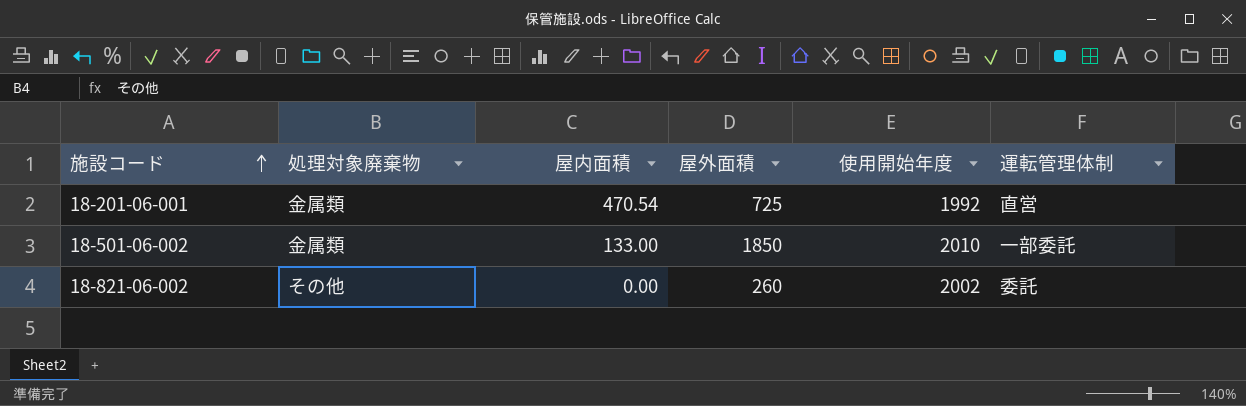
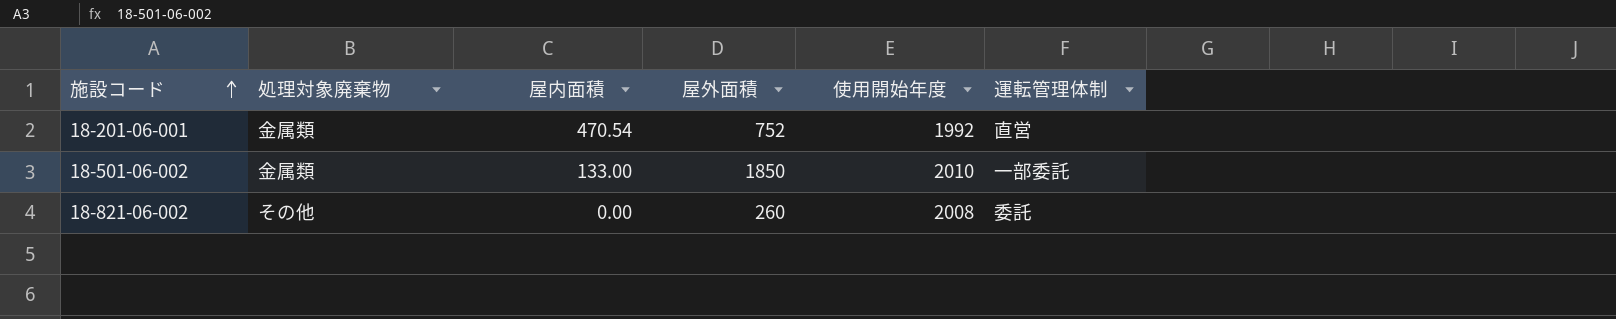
18-201-06-001 | 屋外面積: 725 -> 752
18-821-06-002 | 使用開始年度: 2002 -> 2008

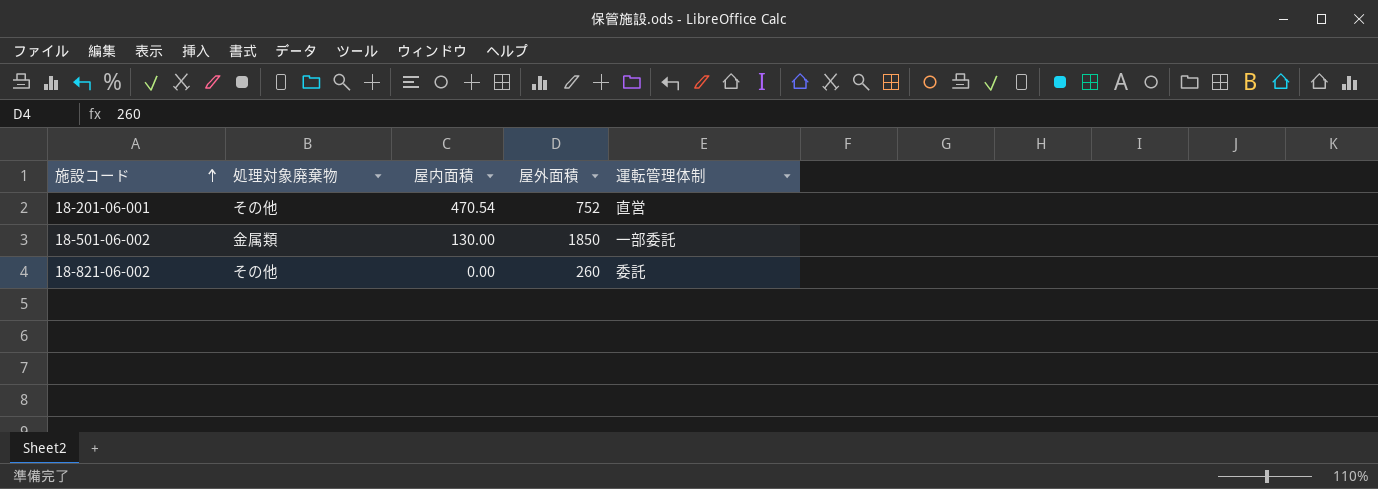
column 使用開始年度 | position: 5 -> none
18-201-06-001 | 処理対象廃棄物: 金属類 -> その他
18-501-06-002 | 屋内面積: 133.00 -> 130.00

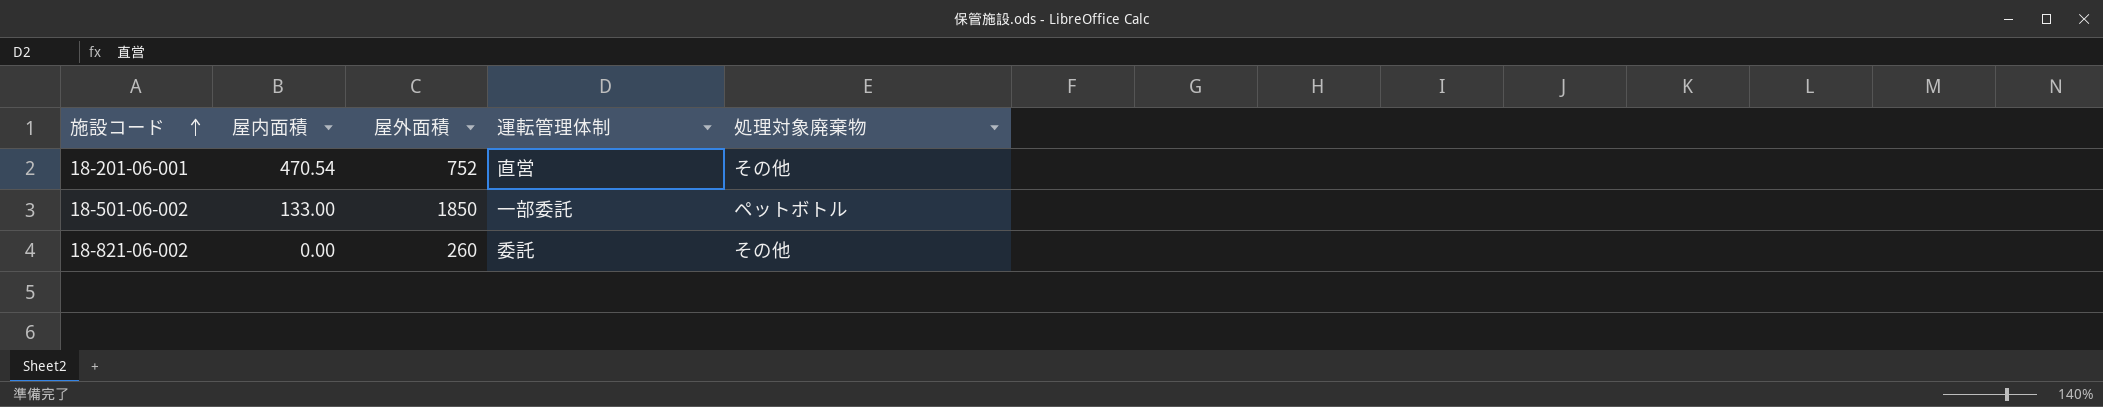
column 処理対象廃棄物 | position: 2 -> 5
18-501-06-002 | 屋内面積: 130.00 -> 133.00
18-501-06-002 | 処理対象廃棄物: 金属類 -> ペットボトル

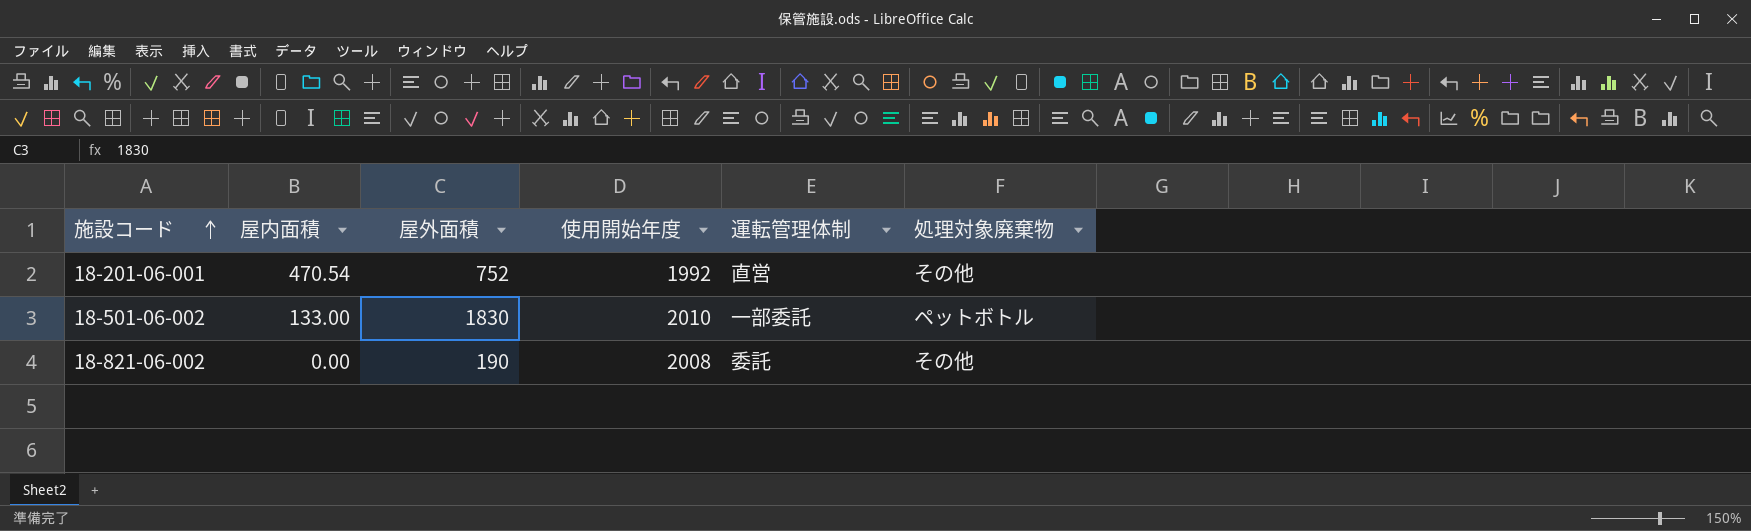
column 使用開始年度 | position: none -> 4
18-501-06-002 | 屋外面積: 1850 -> 1830
18-821-06-002 | 屋外面積: 260 -> 190

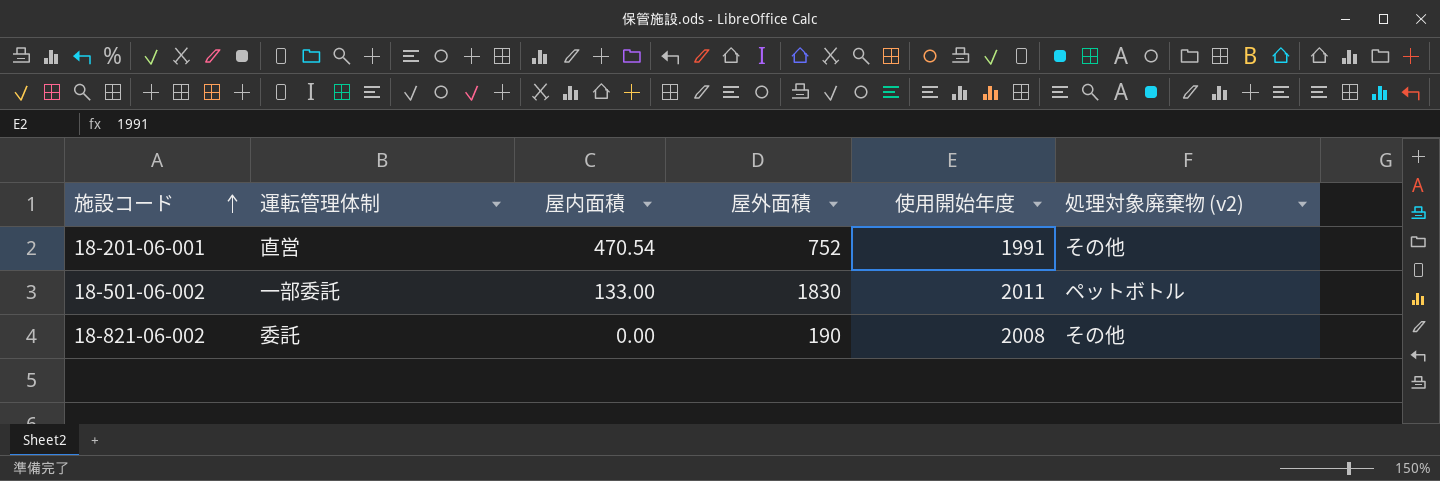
column 運転管理体制 | position: 5 -> 2
column name: 処理対象廃棄物 -> 処理対象廃棄物 (v2)
18-201-06-001 | 使用開始年度: 1992 -> 1991
18-501-06-002 | 使用開始年度: 2010 -> 2011

